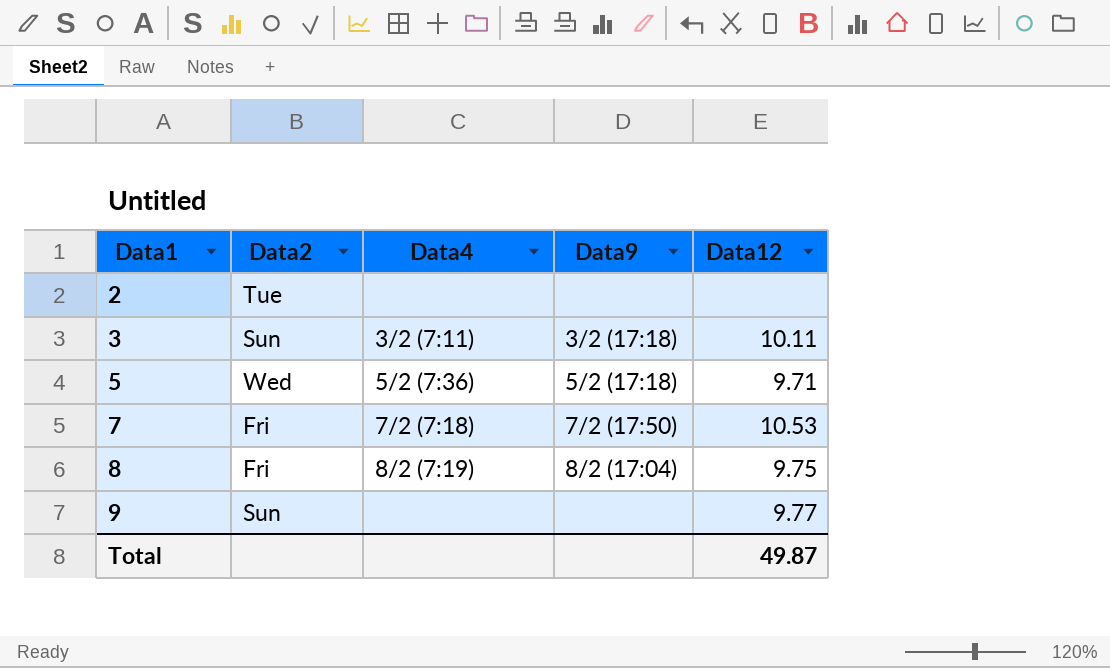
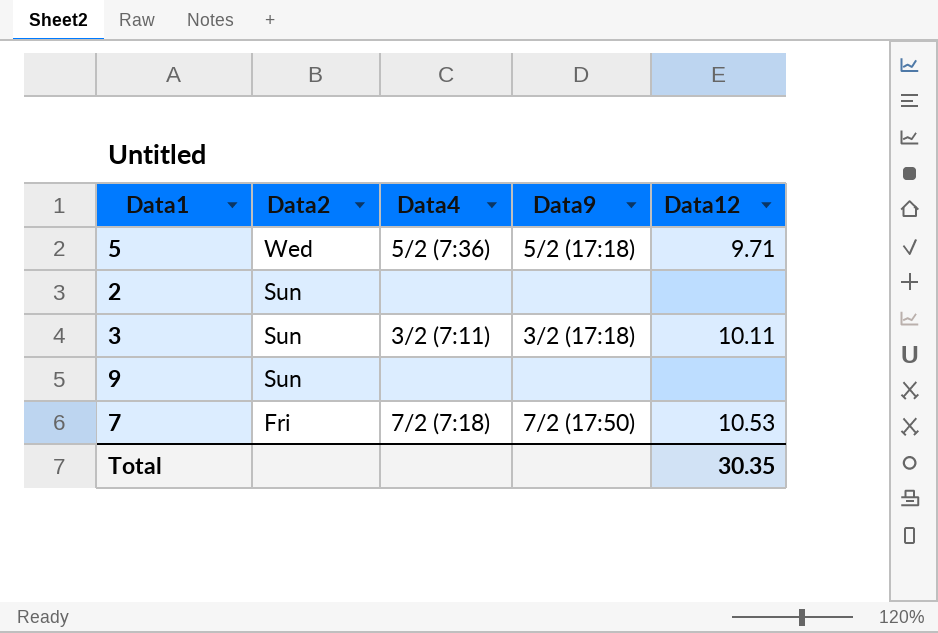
row order: Data1 ascending -> Data2 descending
row 8: Fri | 8/2 (7:19) | 8/2 (17:04) | 9.75 -> none
2 | Data2: Tue -> Sun
9 | Data12: 9.77 -> none
Total | Data12: 49.87 -> 30.35

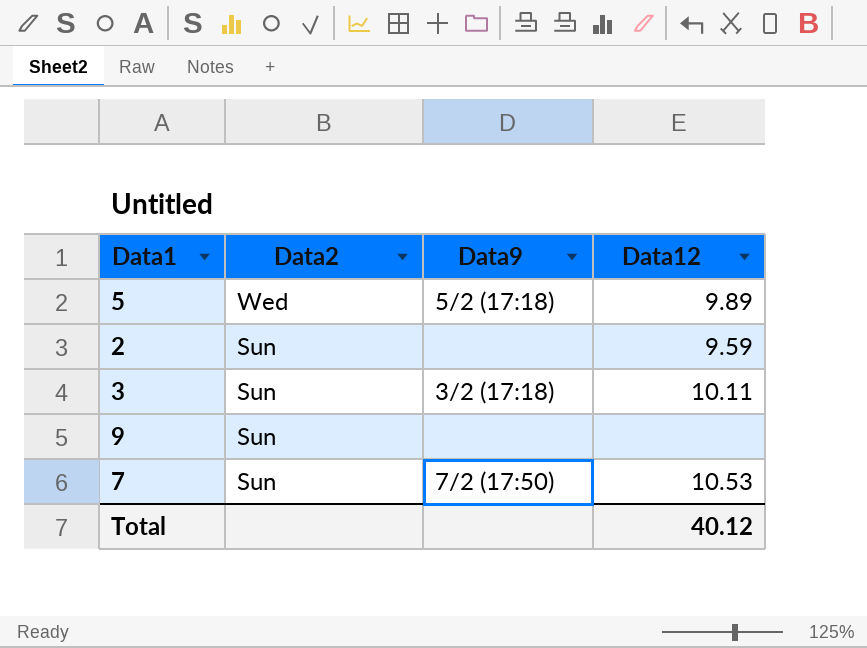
column Data4 | position: 3 -> none
5 | Data12: 9.71 -> 9.89
2 | Data12: none -> 9.59
7 | Data2: Fri -> Sun
Total | Data12: 30.35 -> 40.12

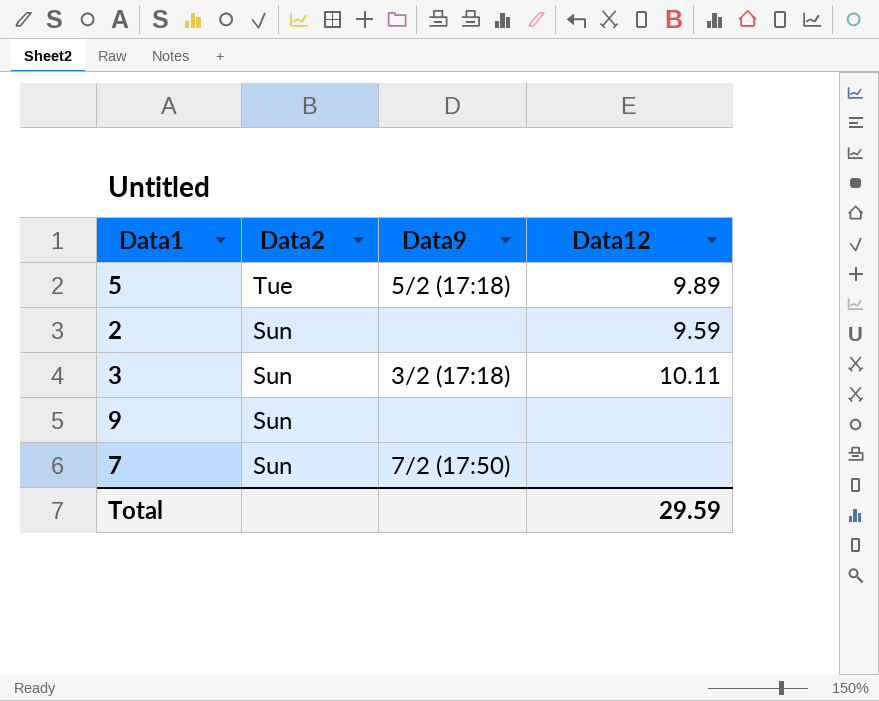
5 | Data2: Wed -> Tue
7 | Data12: 10.53 -> none
Total | Data12: 40.12 -> 29.59

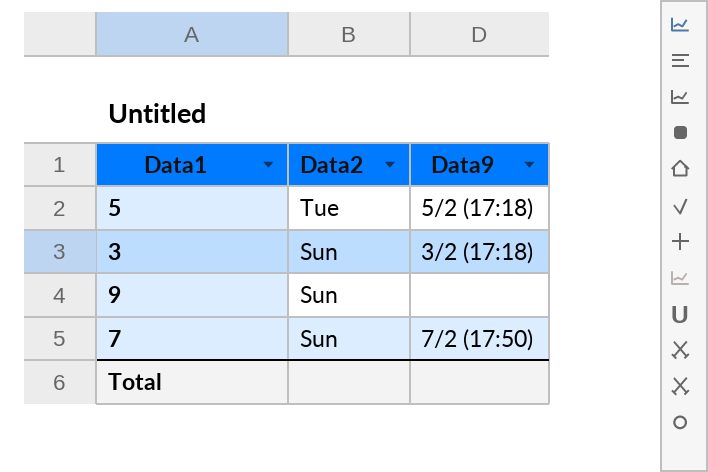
column Data12 | position: 4 -> none
row 2: Sun | none | 9.59 -> none

